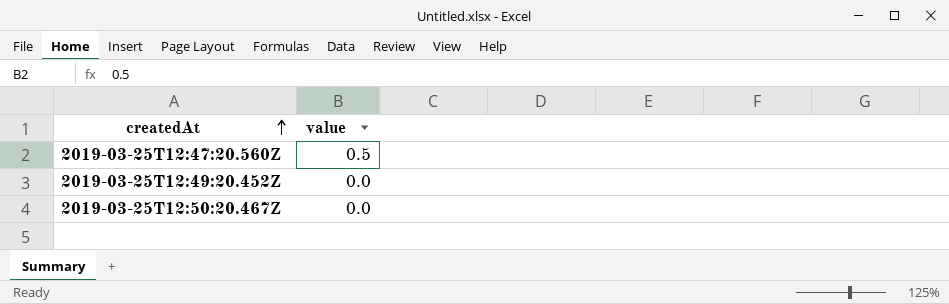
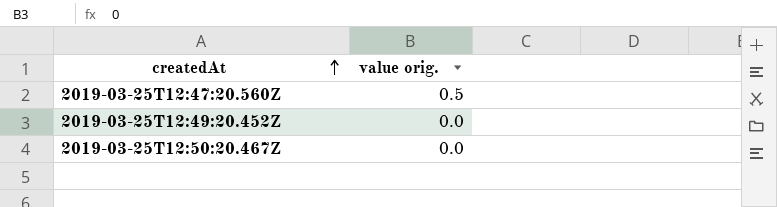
column name: value -> value orig.

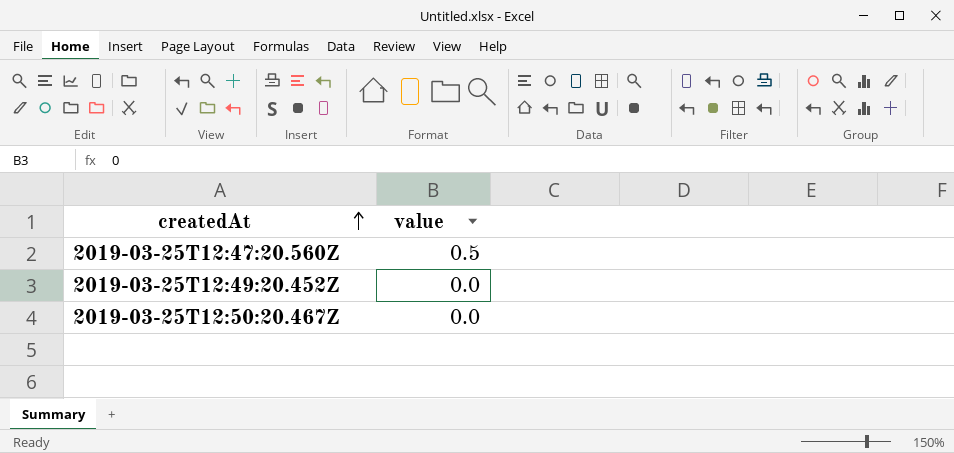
column name: value orig. -> value

